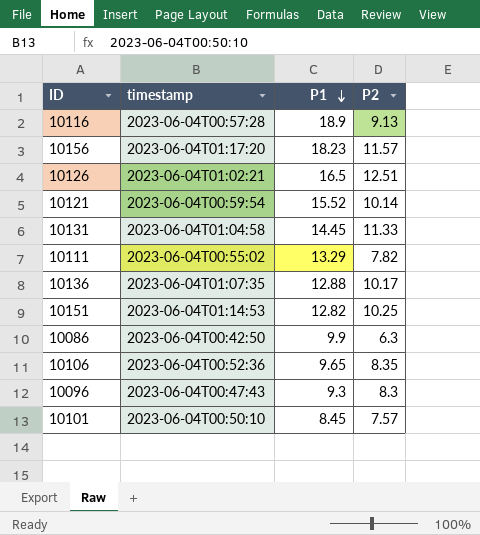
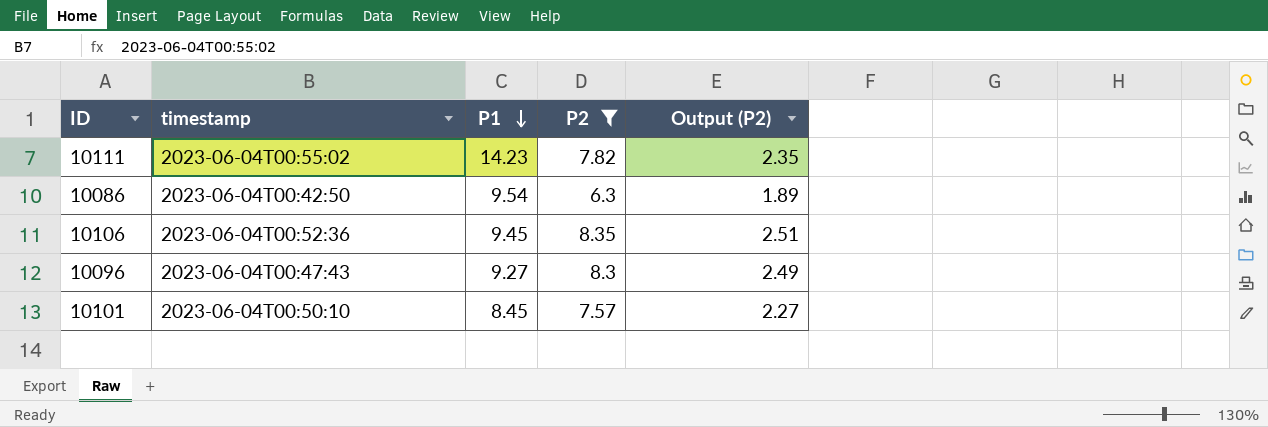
filter: none -> P2 <= 8.35
column Output (P2) | formula: none -> [P2] * 0.3
10111 | P1: 13.29 -> 14.23
10086 | P1: 9.9 -> 9.54
10106 | P1: 9.65 -> 9.45
10096 | P1: 9.3 -> 9.27

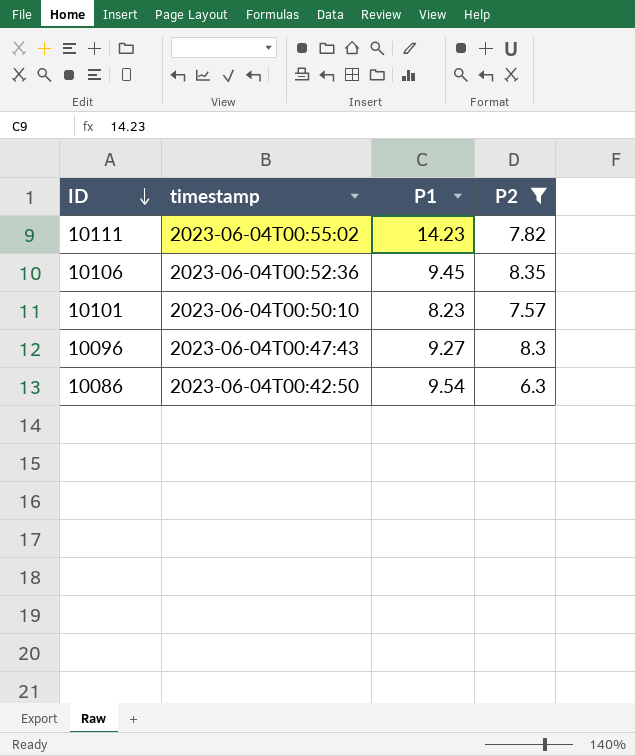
row order: P1 descending -> ID descending
column Output (P2) | formula: [P2] * 0.3 -> none
10101 | P1: 8.45 -> 8.23

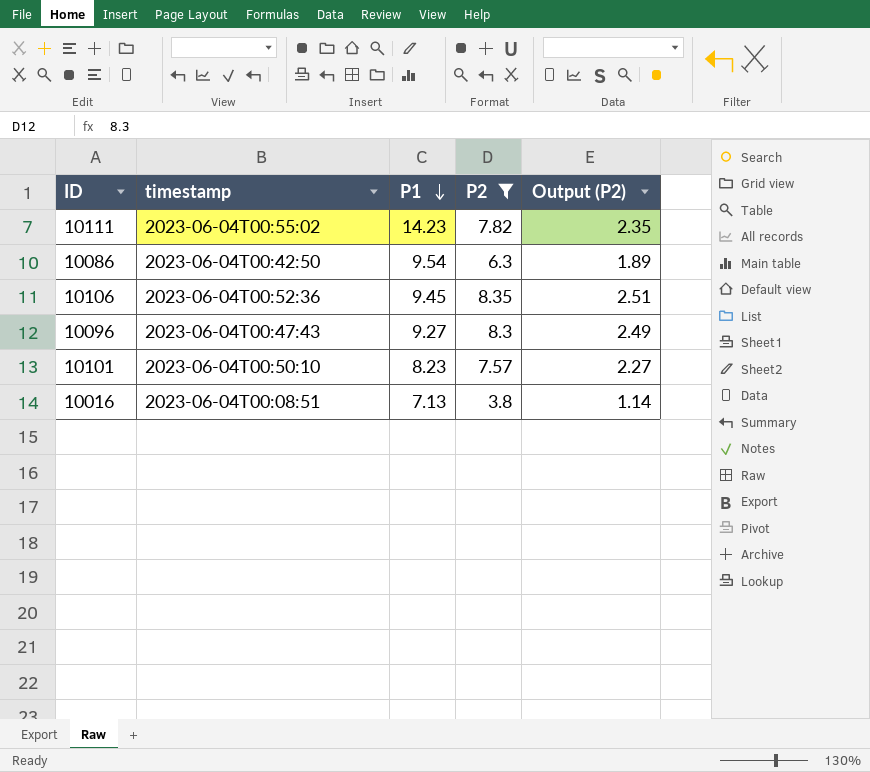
row order: ID descending -> P1 descending
column Output (P2) | formula: none -> [P2] * 0.3
row 10016: none -> 2023-06-04T00:08:51 | 7.13 | 3.8 | 1.14

